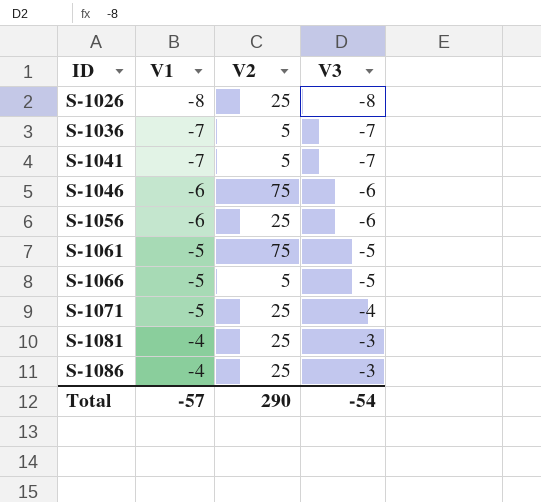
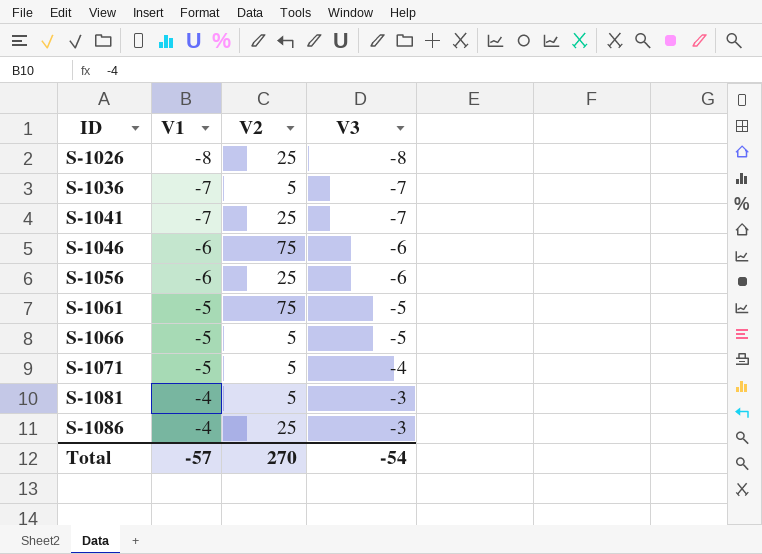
S-1041 | V2: 5 -> 25
S-1071 | V2: 25 -> 5
S-1081 | V2: 25 -> 5
Total | V2: 290 -> 270

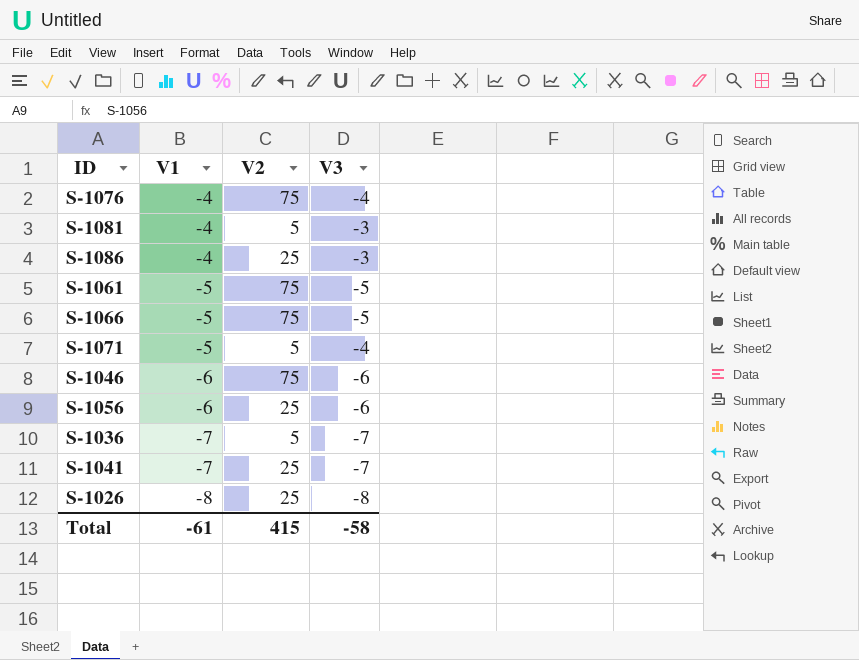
row order: ID ascending -> V1 descending
row S-1076: none -> -4 | 75 | -4
S-1066 | V2: 5 -> 75
Total | V1: -57 -> -61
Total | V2: 270 -> 415
Total | V3: -54 -> -58

